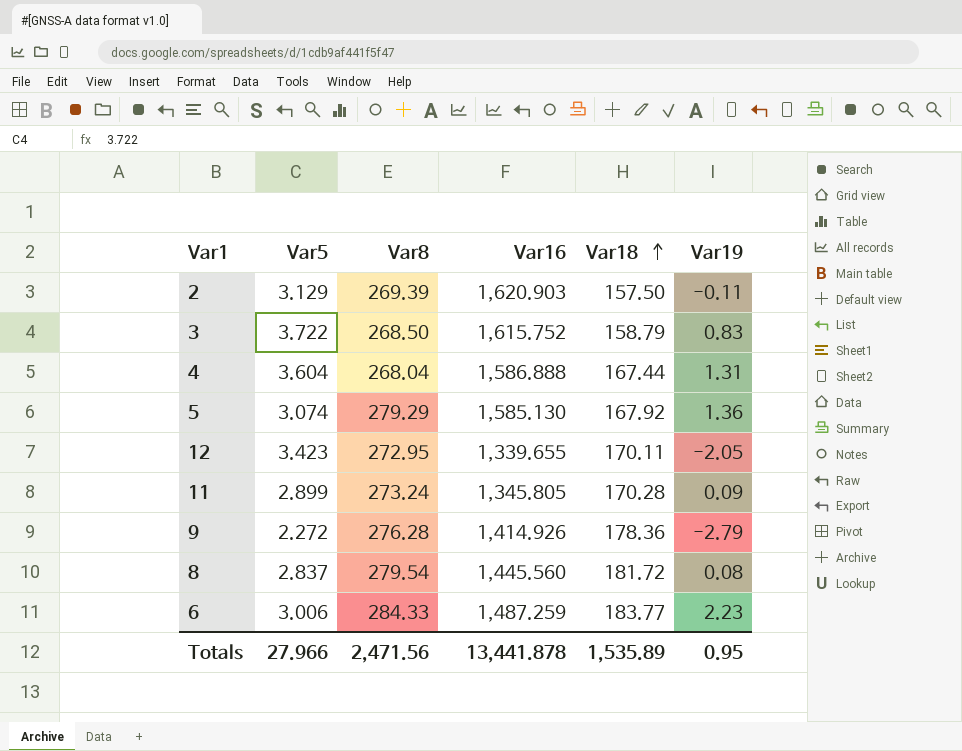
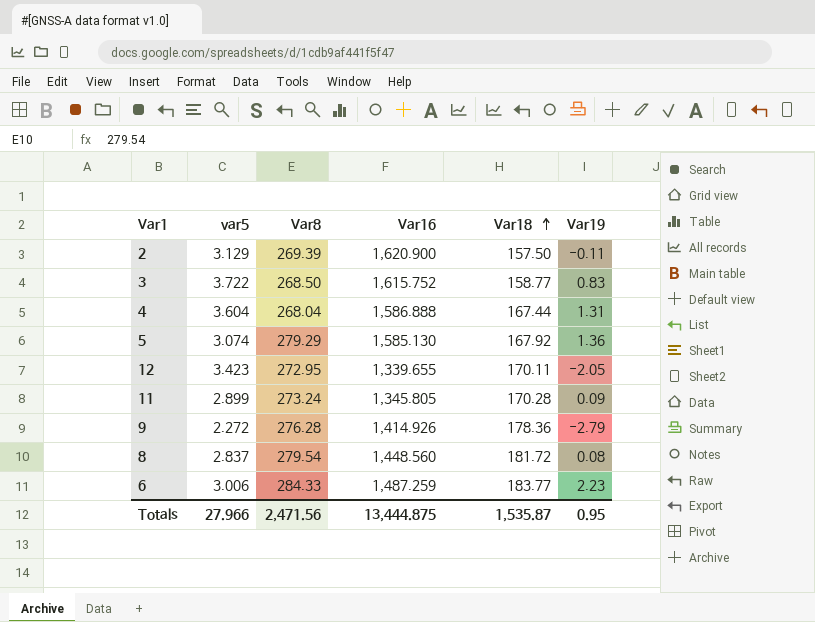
column name: Var5 -> var5
2 | Var16: 1,620.903 -> 1,620.900
3 | Var18: 158.79 -> 158.77
8 | Var16: 1,445.560 -> 1,448.560
Totals | Var16: 13,441.878 -> 13,444.875
Totals | Var18: 1,535.89 -> 1,535.87

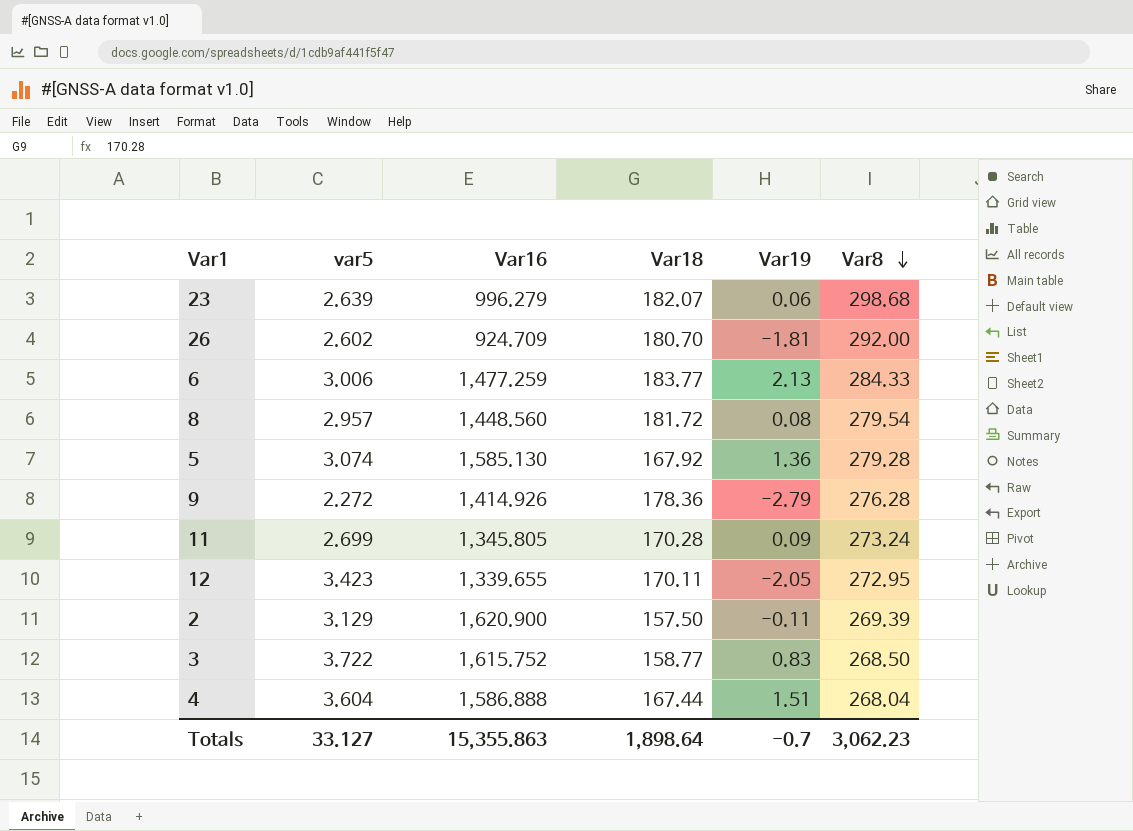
row order: Var18 ascending -> Var8 descending
column Var8 | position: 3 -> 6
row 23: none -> 2.639 | 996.279 | 182.07 | 0.06 | 298.68
row 26: none -> 2.602 | 924.709 | 180.70 | -1.81 | 292.00
6 | Var16: 1,487.259 -> 1,477.259
6 | Var19: 2.23 -> 2.13
8 | var5: 2.837 -> 2.957
5 | Var8: 279.29 -> 279.28
11 | var5: 2.899 -> 2.699
4 | Var19: 1.31 -> 1.51
Totals | var5: 27.966 -> 33.127
Totals | Var16: 13,444.875 -> 15,355.863
Totals | Var18: 1,535.87 -> 1,898.64
Totals | Var19: 0.95 -> -0.7
Totals | Var8: 2,471.56 -> 3,062.23

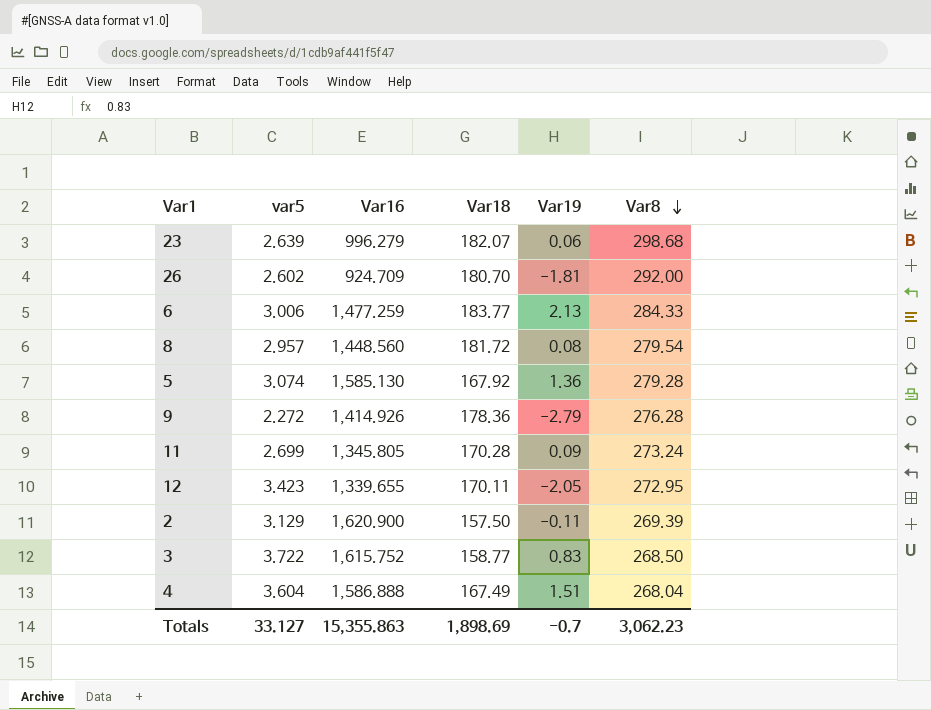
4 | Var18: 167.44 -> 167.49
Totals | Var18: 1,898.64 -> 1,898.69

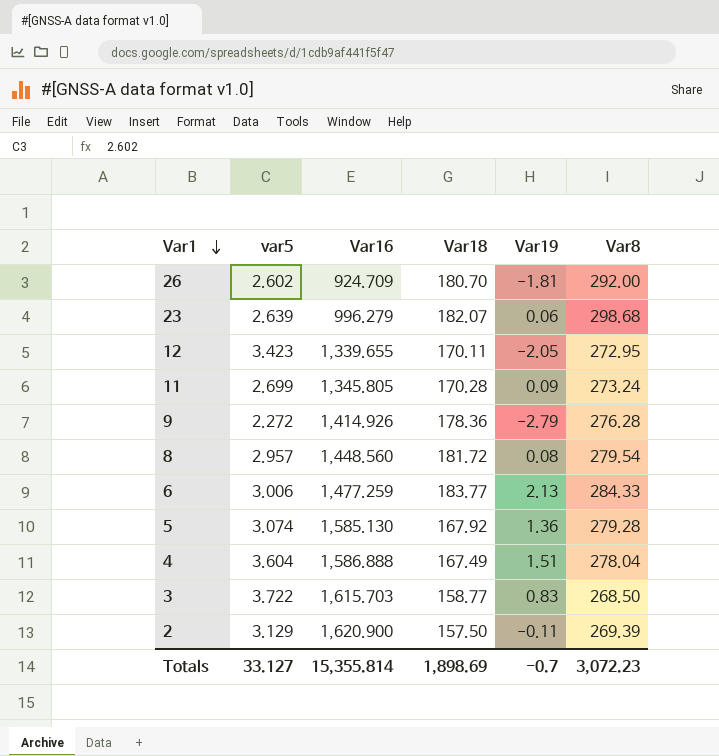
row order: Var8 descending -> Var1 descending
4 | Var8: 268.04 -> 278.04
3 | Var16: 1,615.752 -> 1,615.703
Totals | Var16: 15,355.863 -> 15,355.814
Totals | Var8: 3,062.23 -> 3,072.23

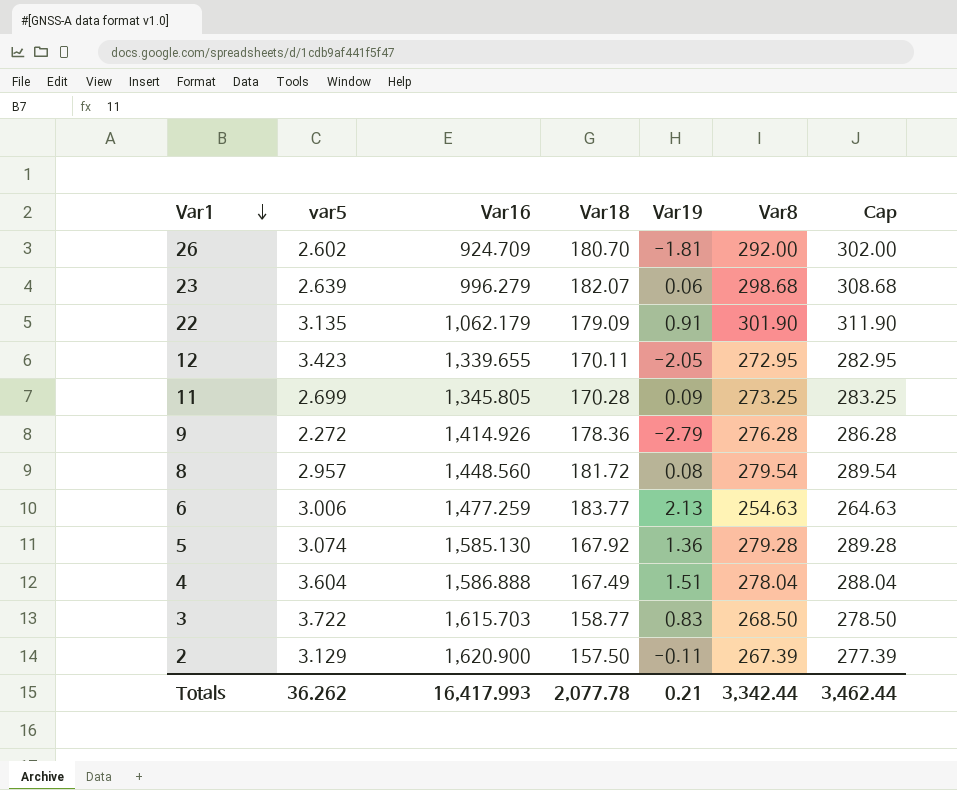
column Cap | formula: none -> [Var8] + 10
row 22: none -> 3.135 | 1,062.179 | 179.09 | 0.91 | 301.90 | 311.90
11 | Var8: 273.24 -> 273.25
6 | Var8: 284.33 -> 254.63
2 | Var8: 269.39 -> 267.39
Totals | var5: 33.127 -> 36.262
Totals | Var16: 15,355.814 -> 16,417.993
Totals | Var18: 1,898.69 -> 2,077.78
Totals | Var19: -0.7 -> 0.21
Totals | Var8: 3,072.23 -> 3,342.44

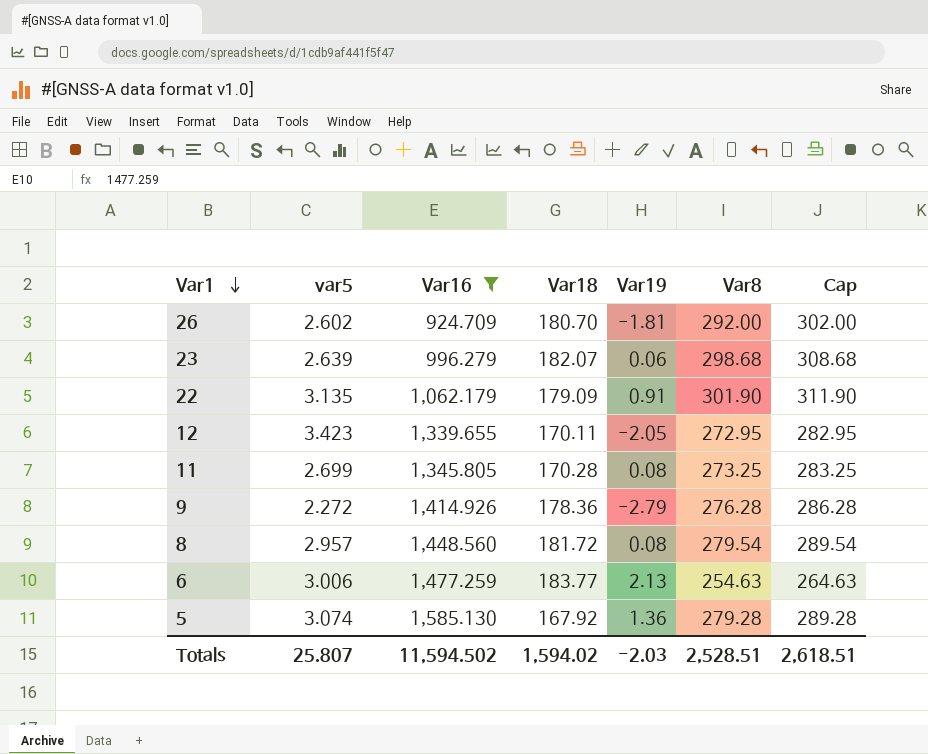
filter: none -> Var16 <= 1,585.130
11 | Var19: 0.09 -> 0.08
Totals | var5: 36.262 -> 25.807
Totals | Var16: 16,417.993 -> 11,594.502
Totals | Var18: 2,077.78 -> 1,594.02
Totals | Var19: 0.21 -> -2.03
Totals | Var8: 3,342.44 -> 2,528.51
Totals | Cap: 3,462.44 -> 2,618.51

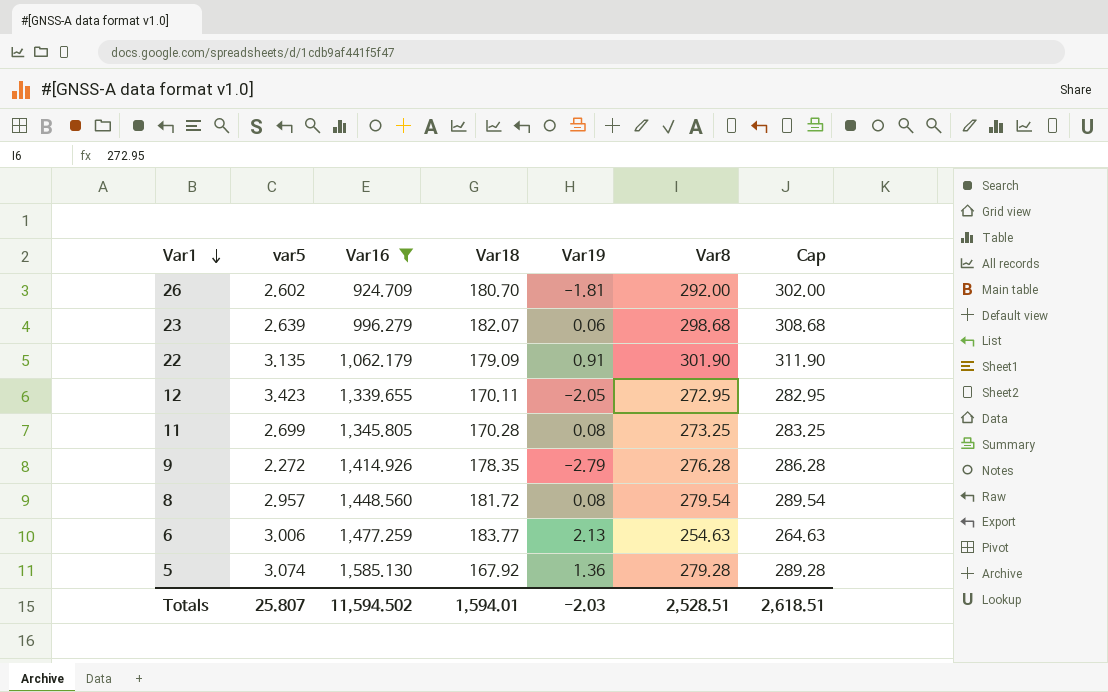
9 | Var18: 178.36 -> 178.35
Totals | Var18: 1,594.02 -> 1,594.01

